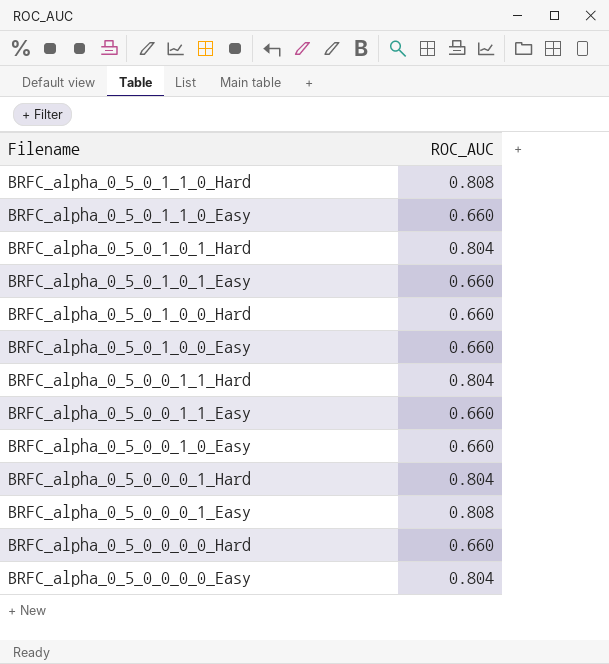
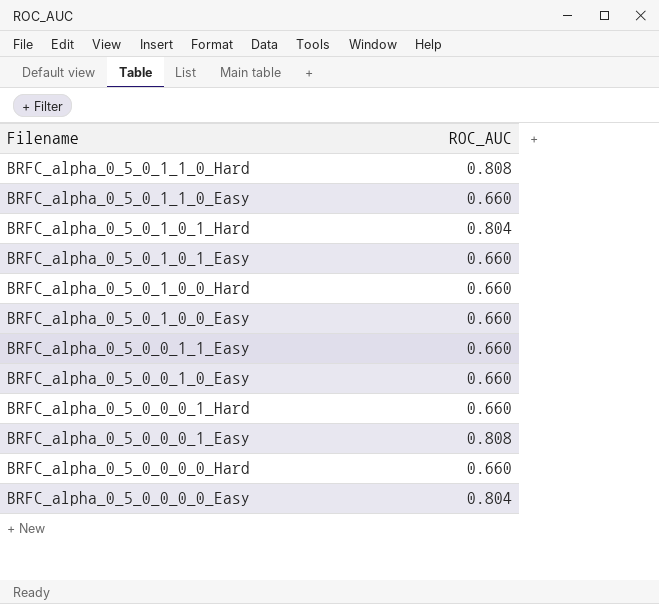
row BRFC_alpha_0_5_0_0_1_1_Hard: 0.804 -> none
BRFC_alpha_0_5_0_0_0_1_Hard | ROC_AUC: 0.804 -> 0.660

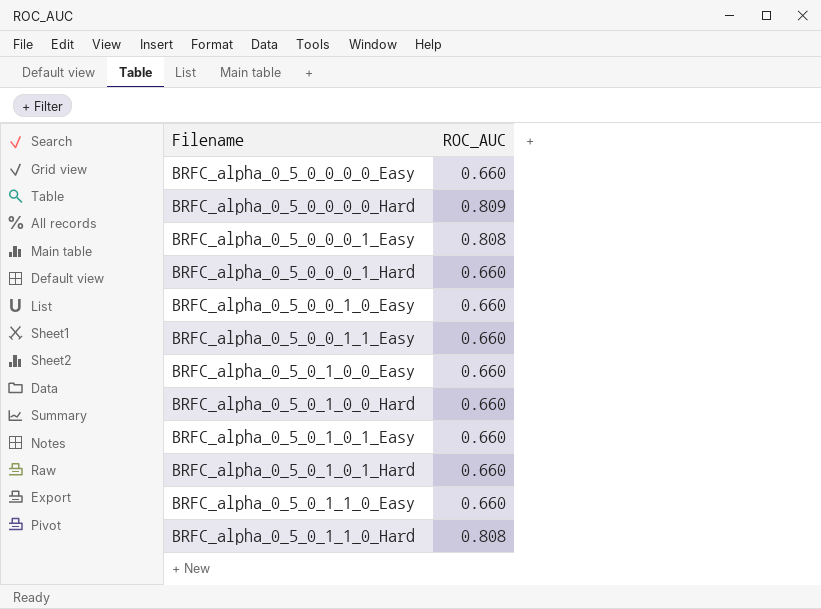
row order: Filename descending -> Filename ascending
BRFC_alpha_0_5_0_0_0_0_Easy | ROC_AUC: 0.804 -> 0.660
BRFC_alpha_0_5_0_0_0_0_Hard | ROC_AUC: 0.660 -> 0.809
BRFC_alpha_0_5_0_1_0_1_Hard | ROC_AUC: 0.804 -> 0.660

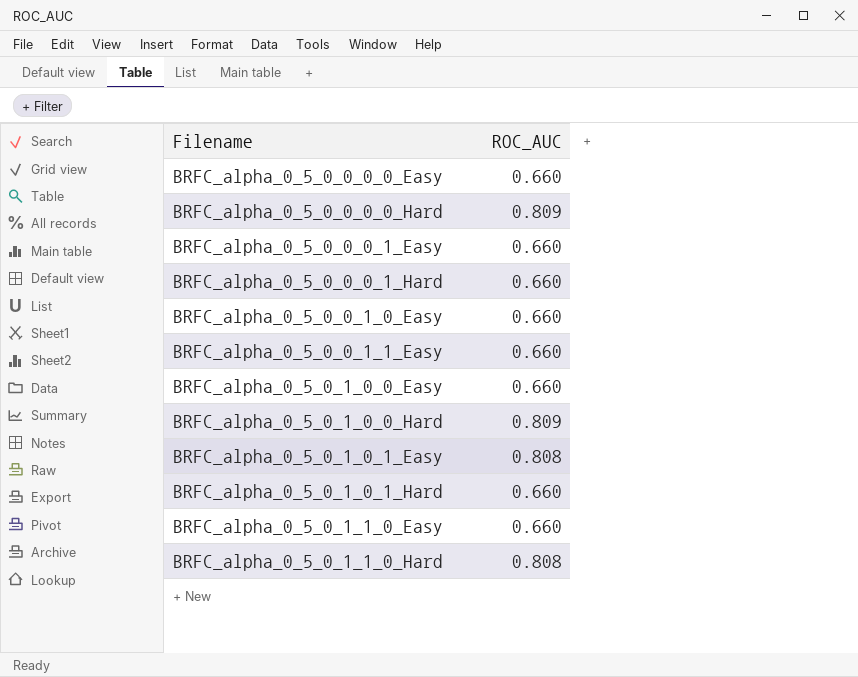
BRFC_alpha_0_5_0_0_0_1_Easy | ROC_AUC: 0.808 -> 0.660
BRFC_alpha_0_5_0_1_0_0_Hard | ROC_AUC: 0.660 -> 0.809
BRFC_alpha_0_5_0_1_0_1_Easy | ROC_AUC: 0.660 -> 0.808

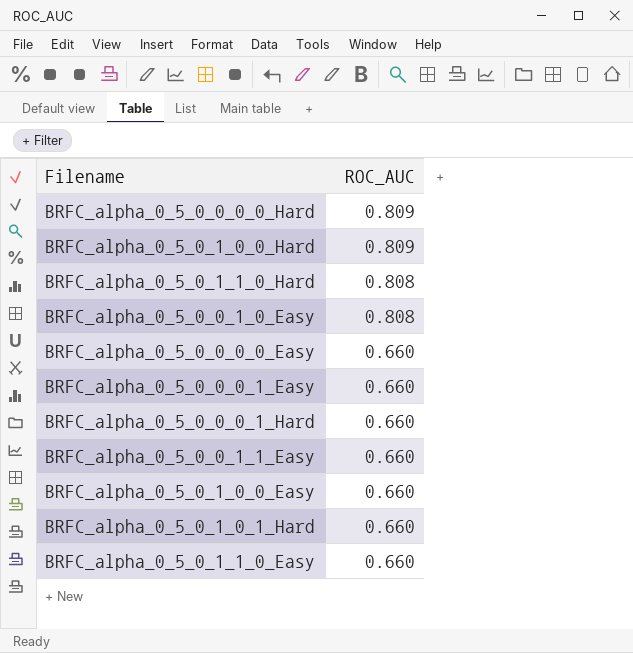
row order: Filename ascending -> ROC_AUC descending
row BRFC_alpha_0_5_0_1_0_1_Easy: 0.808 -> none
BRFC_alpha_0_5_0_0_1_0_Easy | ROC_AUC: 0.660 -> 0.808

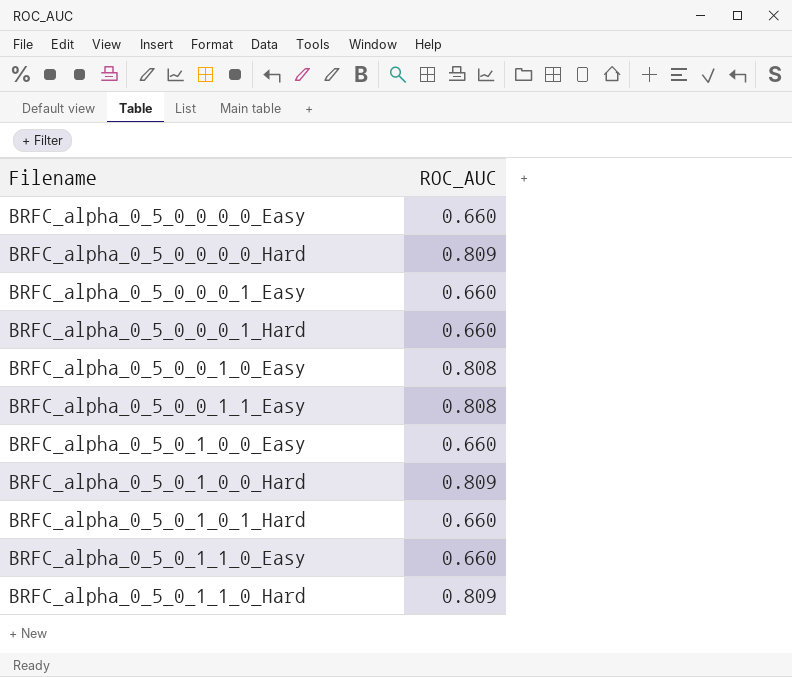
row order: ROC_AUC descending -> Filename ascending
BRFC_alpha_0_5_0_0_1_1_Easy | ROC_AUC: 0.660 -> 0.808
BRFC_alpha_0_5_0_1_1_0_Hard | ROC_AUC: 0.808 -> 0.809

